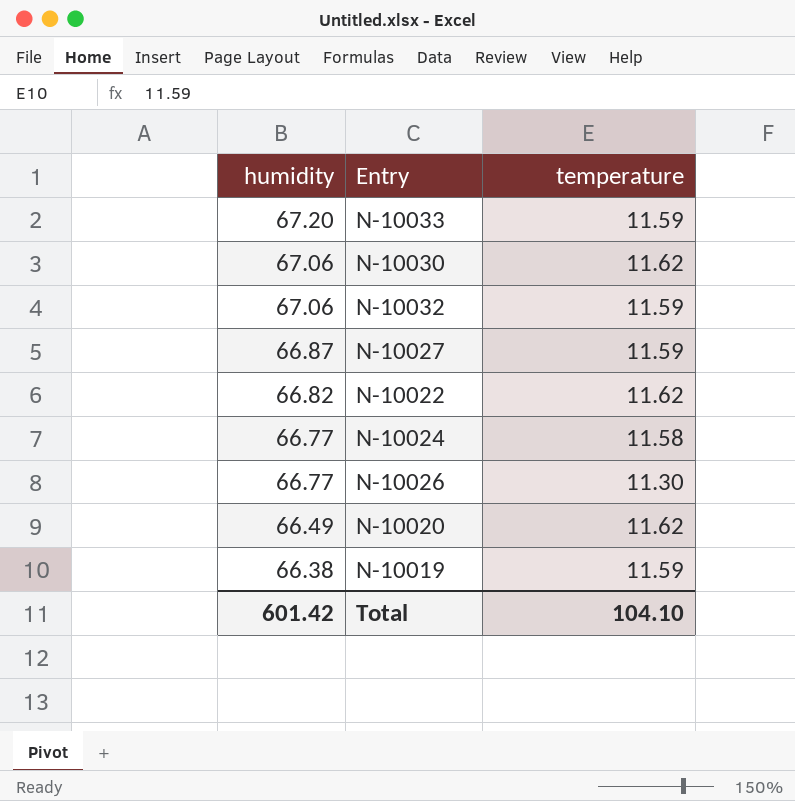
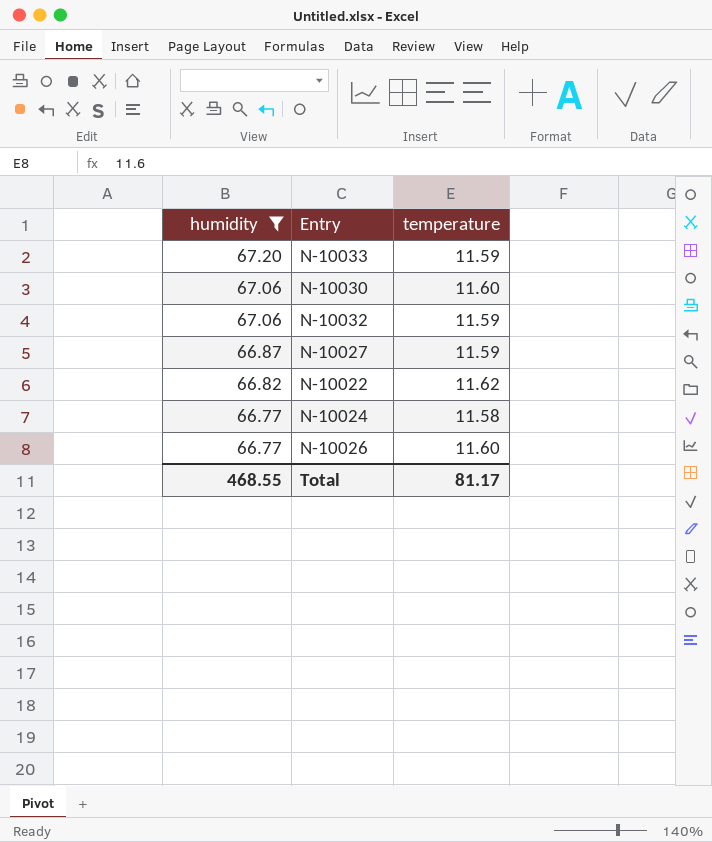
filter: none -> humidity >= 66.77
N-10030 | temperature: 11.62 -> 11.60
N-10026 | temperature: 11.30 -> 11.60
Total | humidity: 601.42 -> 468.55
Total | temperature: 104.10 -> 81.17

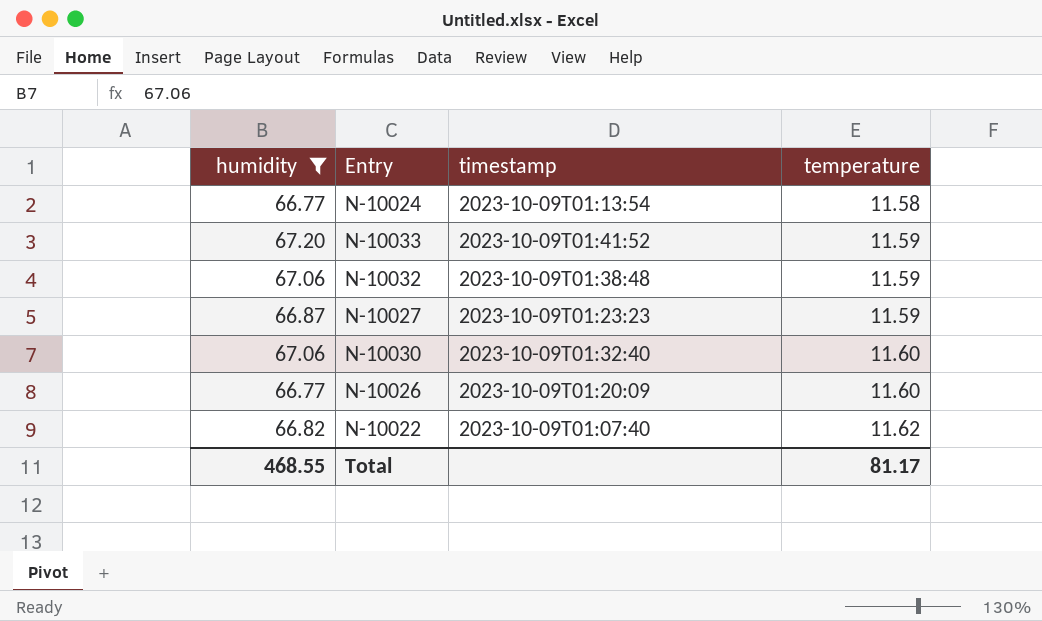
row order: humidity descending -> temperature ascending
column timestamp | position: none -> 3

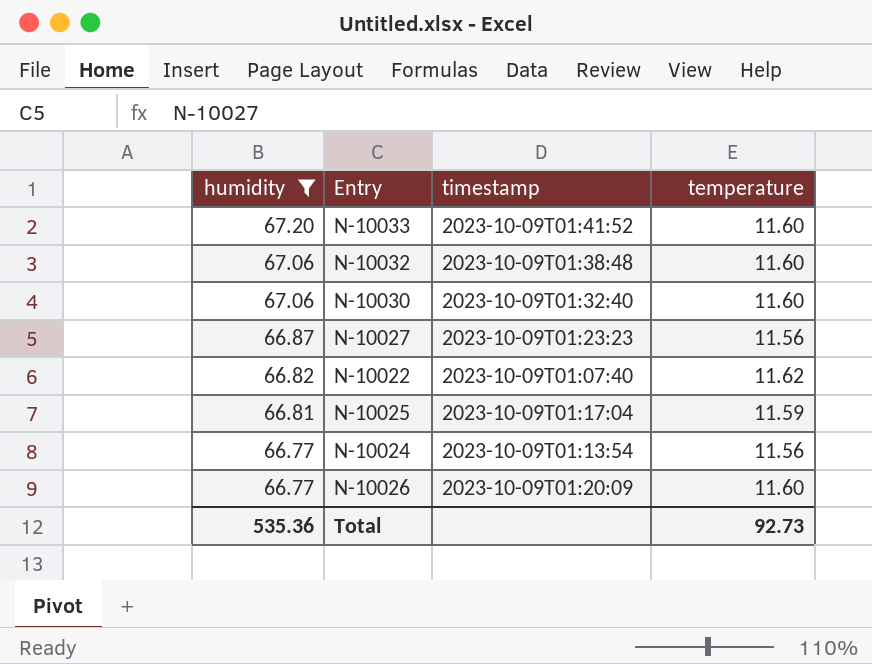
row order: temperature ascending -> humidity descending
N-10033 | temperature: 11.59 -> 11.60
N-10032 | temperature: 11.59 -> 11.60
N-10027 | temperature: 11.59 -> 11.56
row N-10025: none -> 66.81 | 2023-10-09T01:17:04 | 11.59
N-10024 | temperature: 11.58 -> 11.56
Total | humidity: 468.55 -> 535.36
Total | temperature: 81.17 -> 92.73

